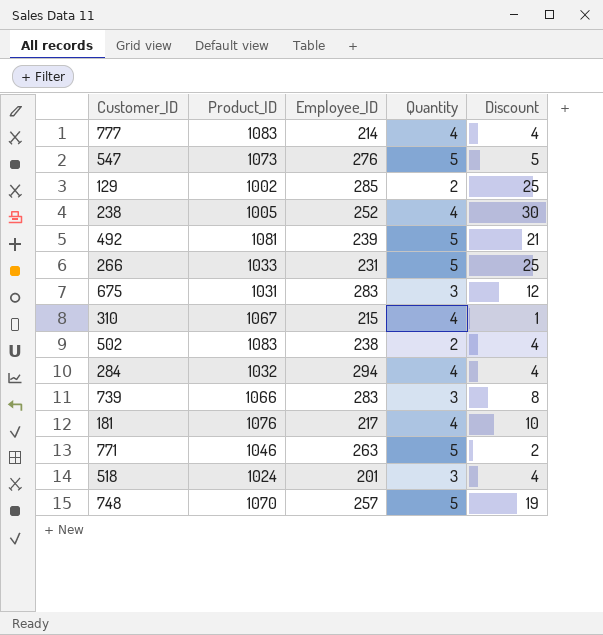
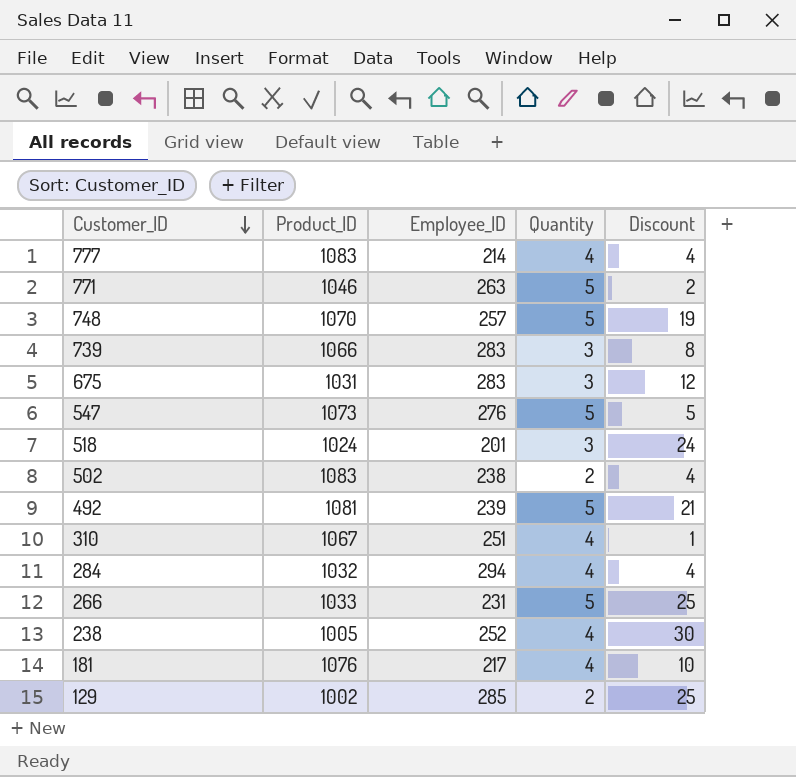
row order: none -> Customer_ID descending
518 | Discount: 4 -> 24
310 | Employee_ID: 215 -> 251

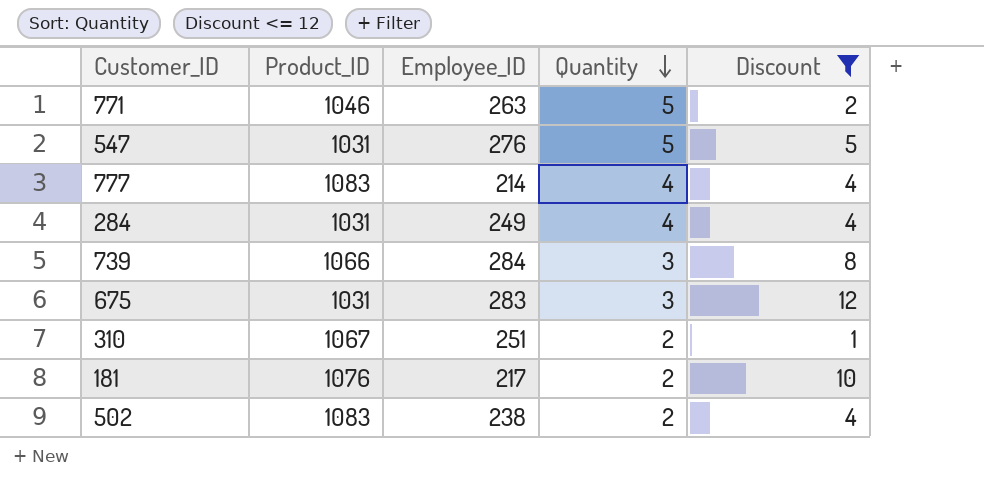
filter: none -> Discount <= 12
row order: Customer_ID descending -> Quantity descending
547 | Product_ID: 1073 -> 1031
284 | Product_ID: 1032 -> 1031
284 | Employee_ID: 294 -> 249
739 | Employee_ID: 283 -> 284
310 | Quantity: 4 -> 2
181 | Quantity: 4 -> 2

